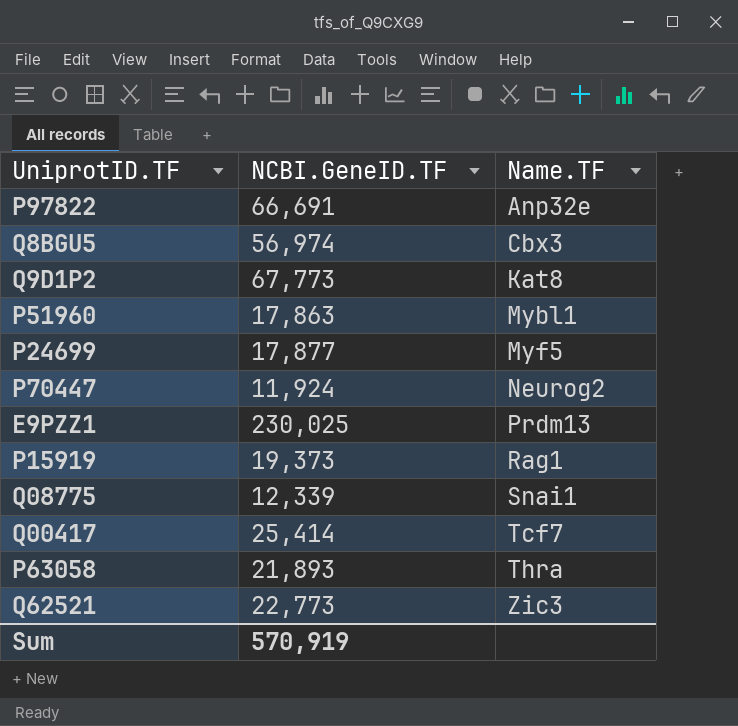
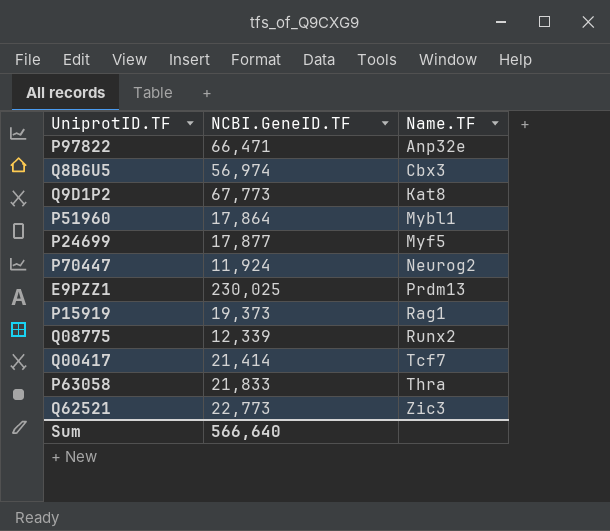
P97822 | NCBI.GeneID.TF: 66,691 -> 66,471
P51960 | NCBI.GeneID.TF: 17,863 -> 17,864
Q08775 | Name.TF: Snai1 -> Runx2
Q00417 | NCBI.GeneID.TF: 25,414 -> 21,414
P63058 | NCBI.GeneID.TF: 21,893 -> 21,833
Sum | NCBI.GeneID.TF: 570,919 -> 566,640

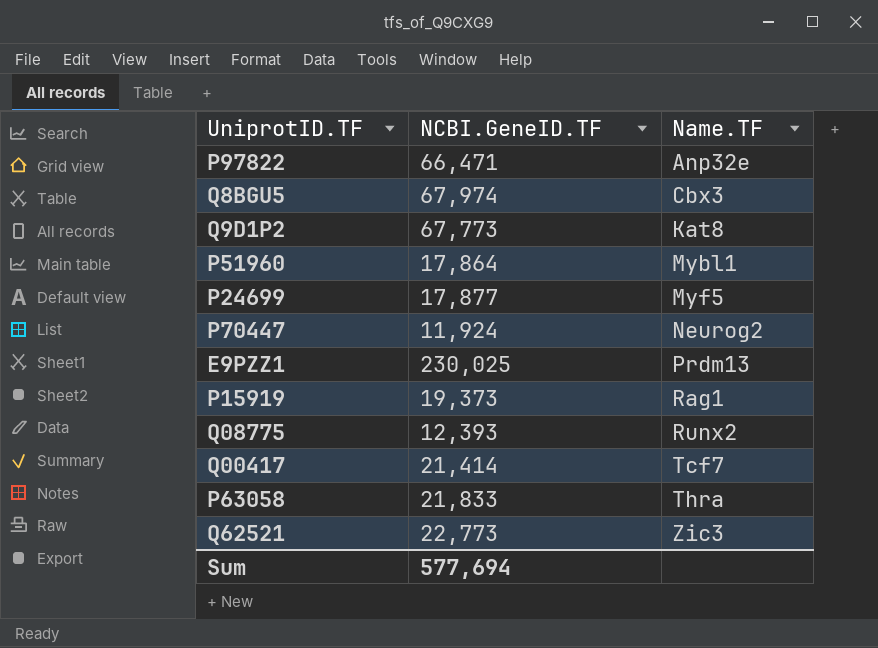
Q8BGU5 | NCBI.GeneID.TF: 56,974 -> 67,974
Q08775 | NCBI.GeneID.TF: 12,339 -> 12,393
Sum | NCBI.GeneID.TF: 566,640 -> 577,694

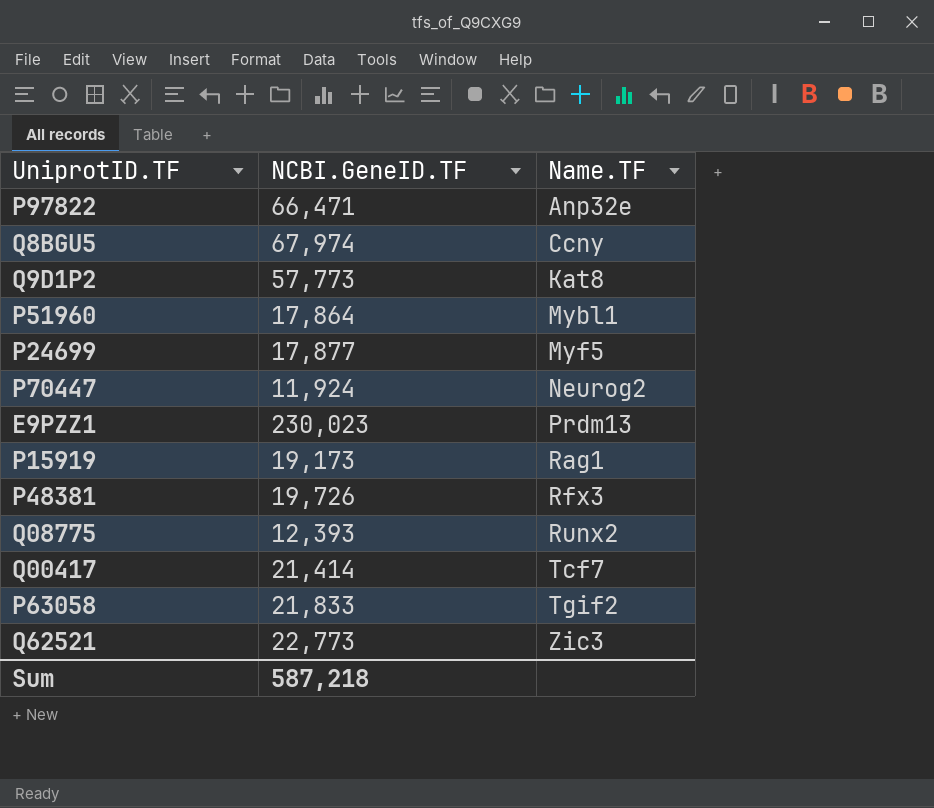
Q8BGU5 | Name.TF: Cbx3 -> Ccny
Q9D1P2 | NCBI.GeneID.TF: 67,773 -> 57,773
E9PZZ1 | NCBI.GeneID.TF: 230,025 -> 230,023
P15919 | NCBI.GeneID.TF: 19,373 -> 19,173
row P48381: none -> 19,726 | Rfx3
P63058 | Name.TF: Thra -> Tgif2
Sum | NCBI.GeneID.TF: 577,694 -> 587,218

